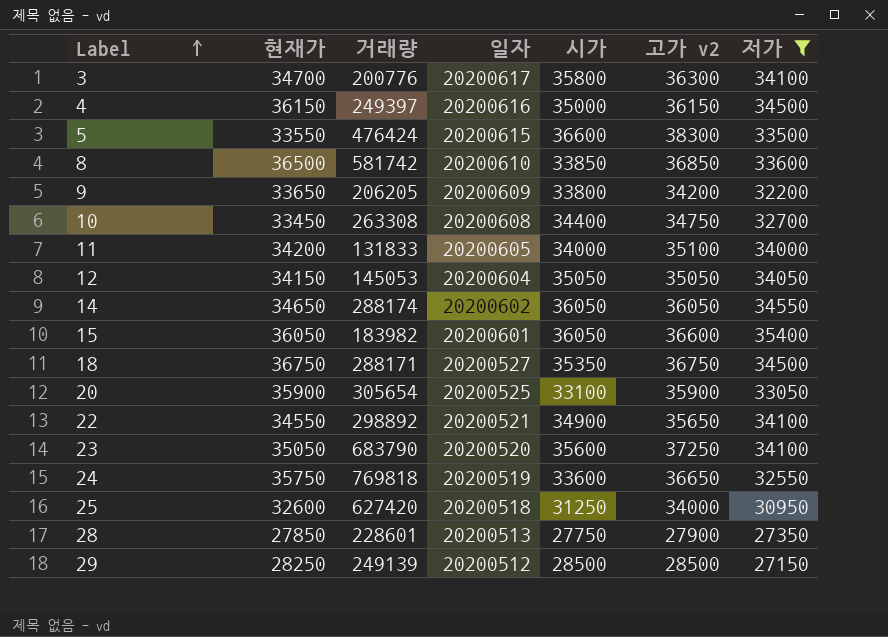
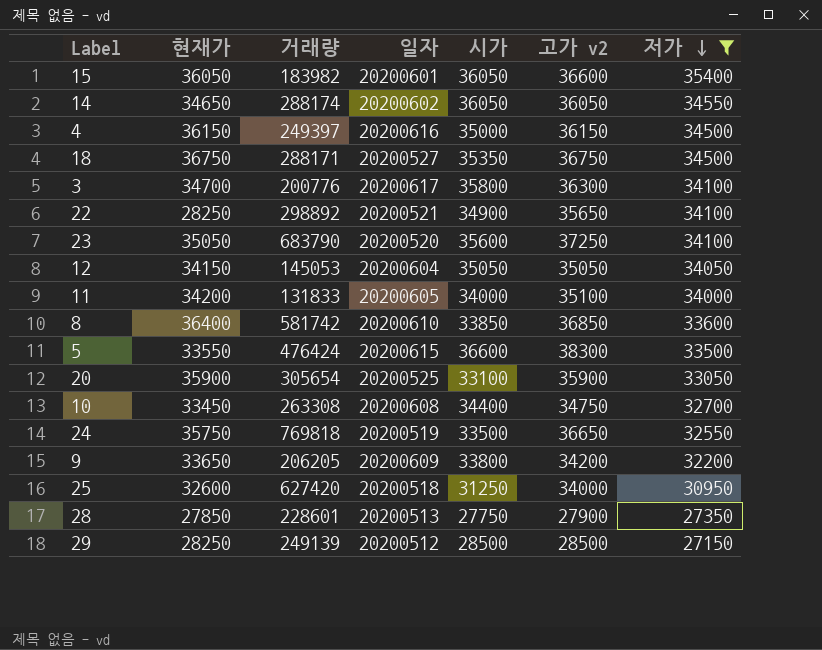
row order: Label ascending -> 저가 descending
22 | 현재가: 34550 -> 28250
8 | 현재가: 36500 -> 36400
24 | 시가: 33600 -> 33500

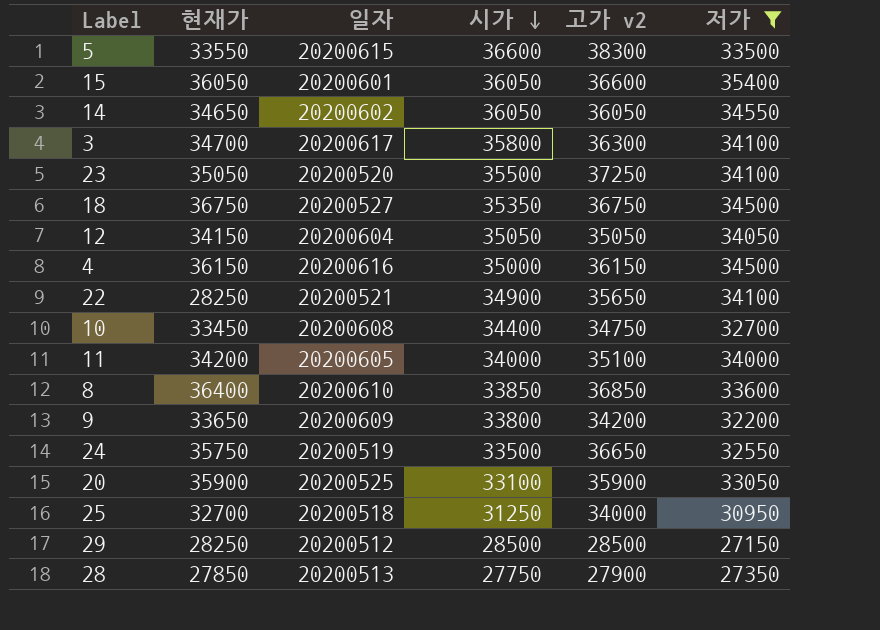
row order: 저가 descending -> 시가 descending
column 거래량 | position: 3 -> none
23 | 시가: 35600 -> 35500
25 | 현재가: 32600 -> 32700

